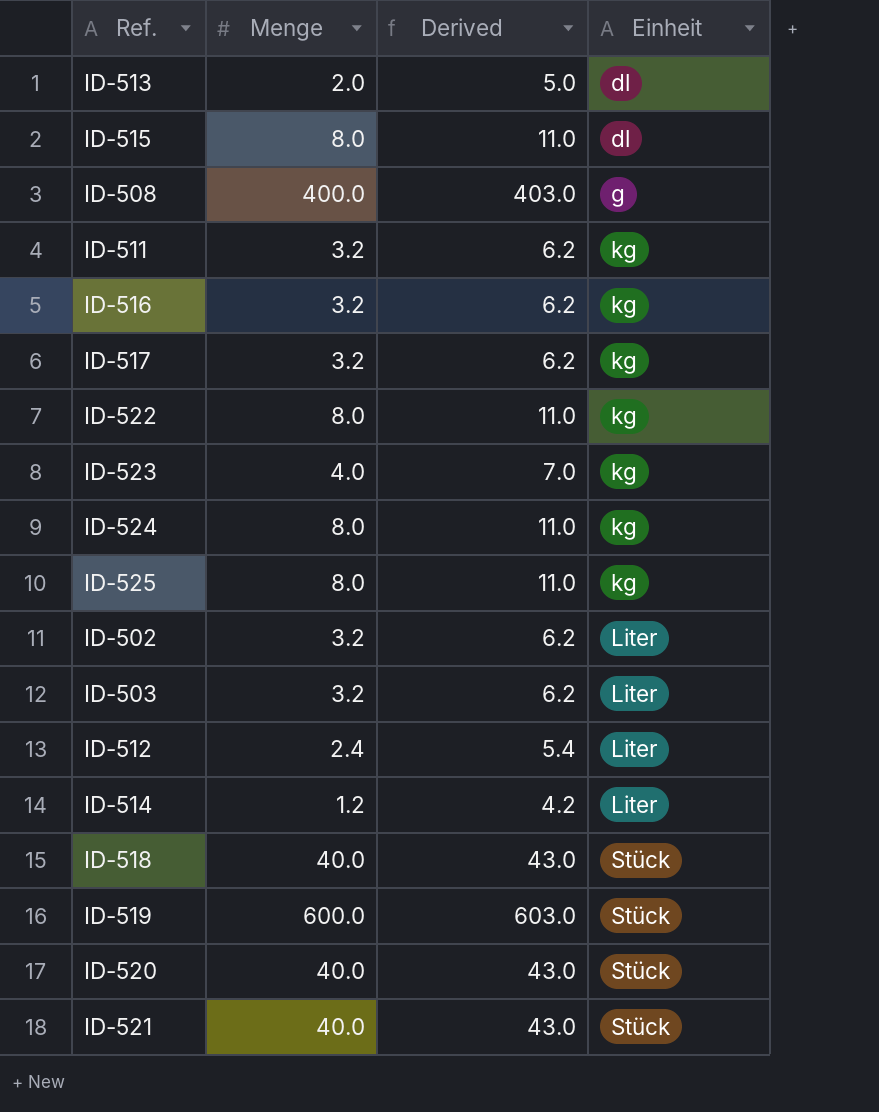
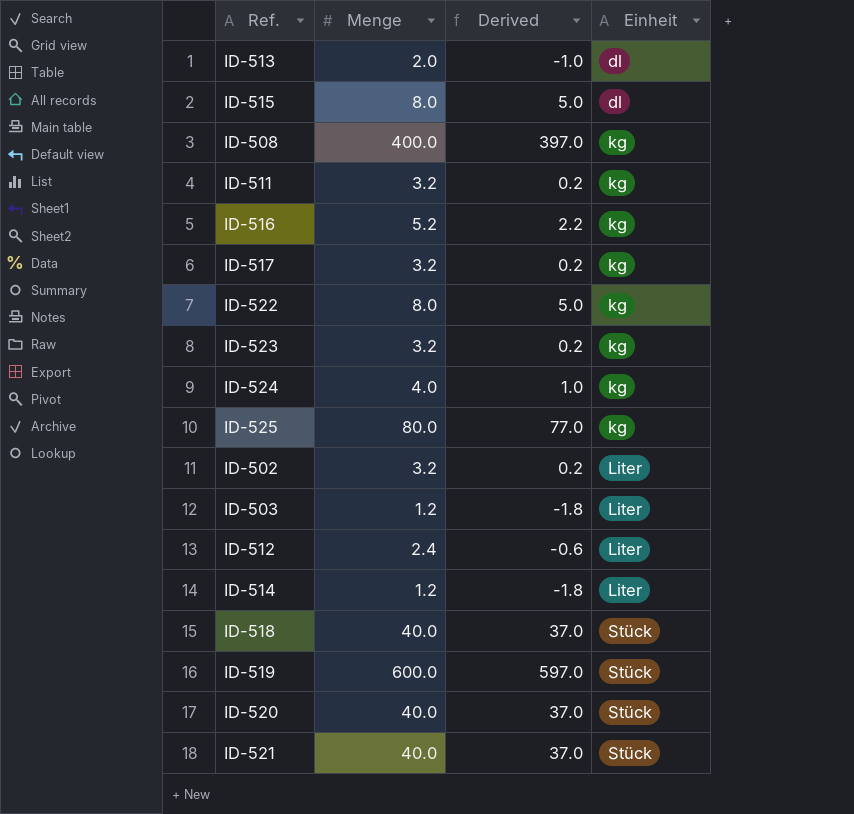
column Derived | formula: [Menge] + 3 -> [Menge] - 3
ID-508 | Einheit: g -> kg
ID-516 | Menge: 3.2 -> 5.2
ID-523 | Menge: 4.0 -> 3.2
ID-524 | Menge: 8.0 -> 4.0
ID-525 | Menge: 8.0 -> 80.0
ID-503 | Menge: 3.2 -> 1.2

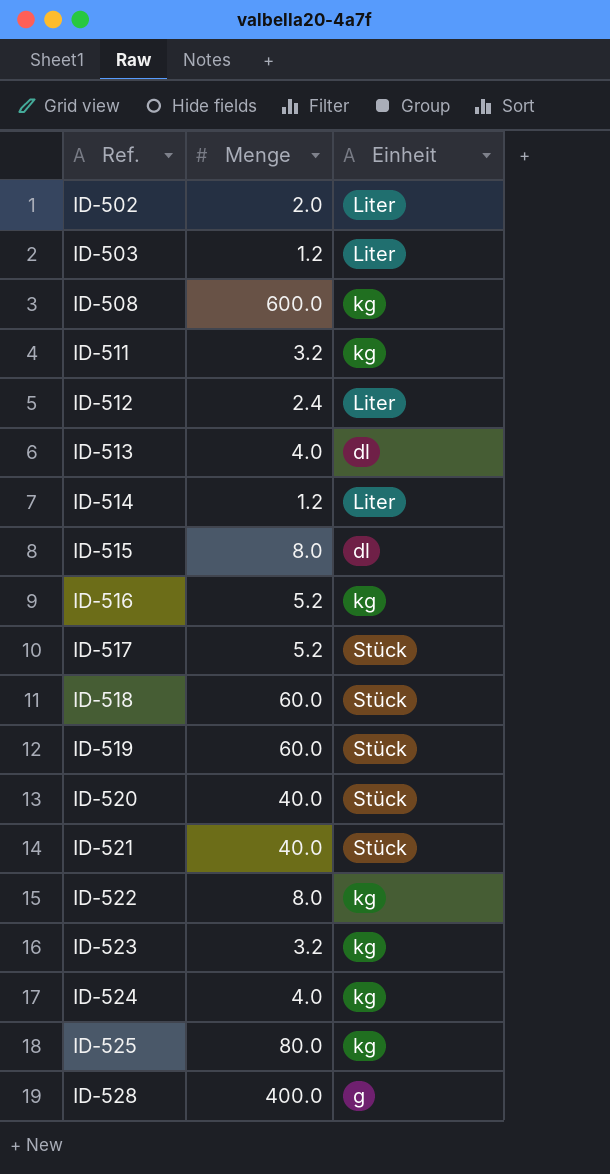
row order: Einheit ascending -> Ref. ascending
column Derived | formula: [Menge] - 3 -> none
ID-502 | Menge: 3.2 -> 2.0
ID-508 | Menge: 400.0 -> 600.0
ID-513 | Menge: 2.0 -> 4.0
ID-517 | Menge: 3.2 -> 5.2
ID-517 | Einheit: kg -> Stück
ID-518 | Menge: 40.0 -> 60.0
ID-519 | Menge: 600.0 -> 60.0
row ID-528: none -> 400.0 | g

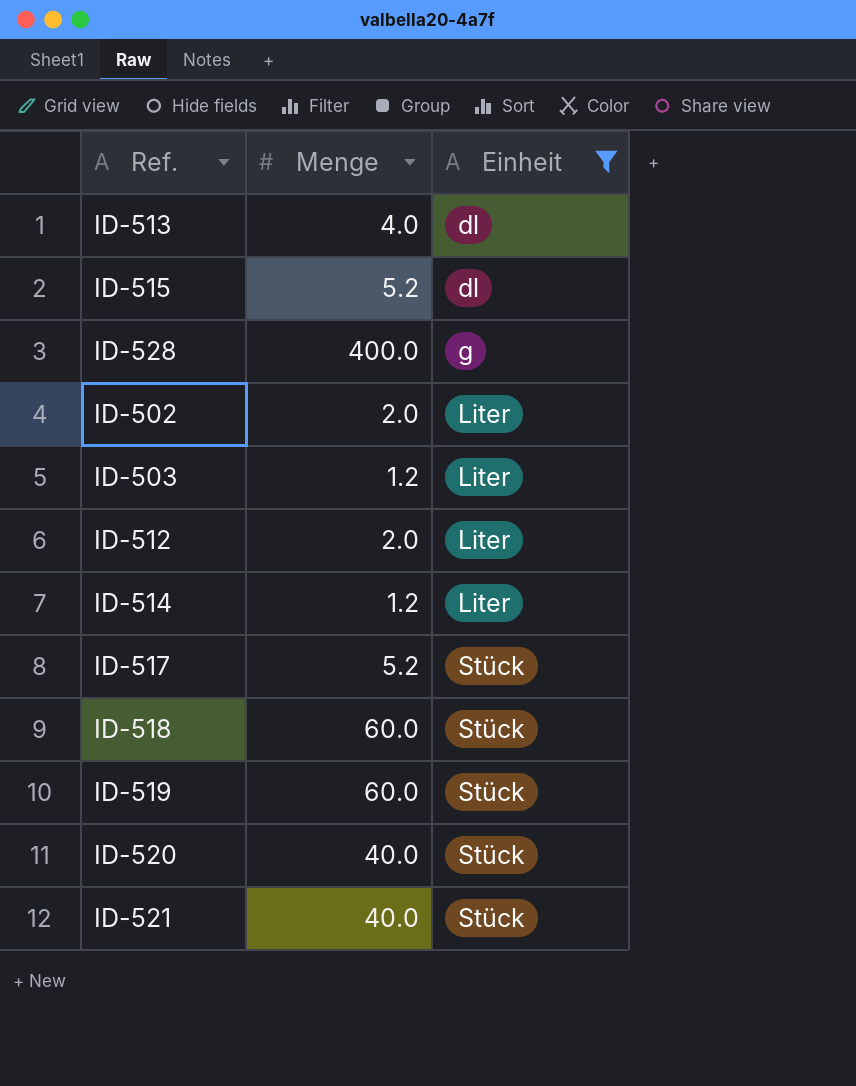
filter: none -> Einheit != kg
row order: Ref. ascending -> Einheit ascending
ID-515 | Menge: 8.0 -> 5.2
ID-512 | Menge: 2.4 -> 2.0

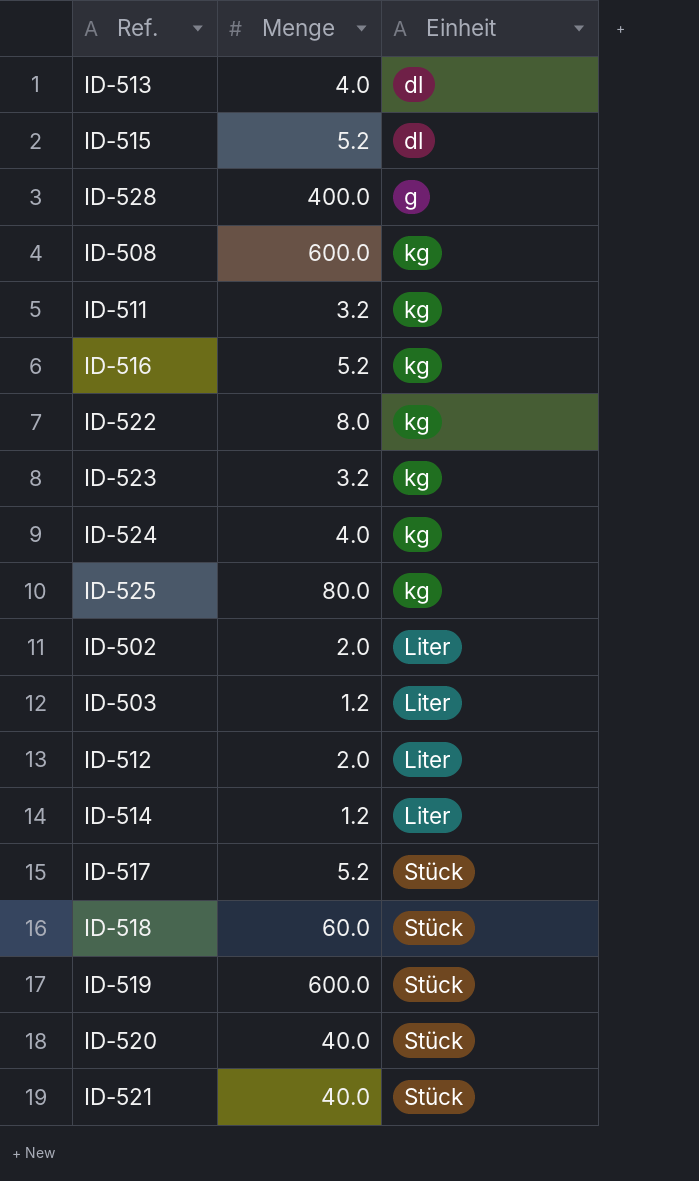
filter: Einheit != kg -> none
ID-519 | Menge: 60.0 -> 600.0

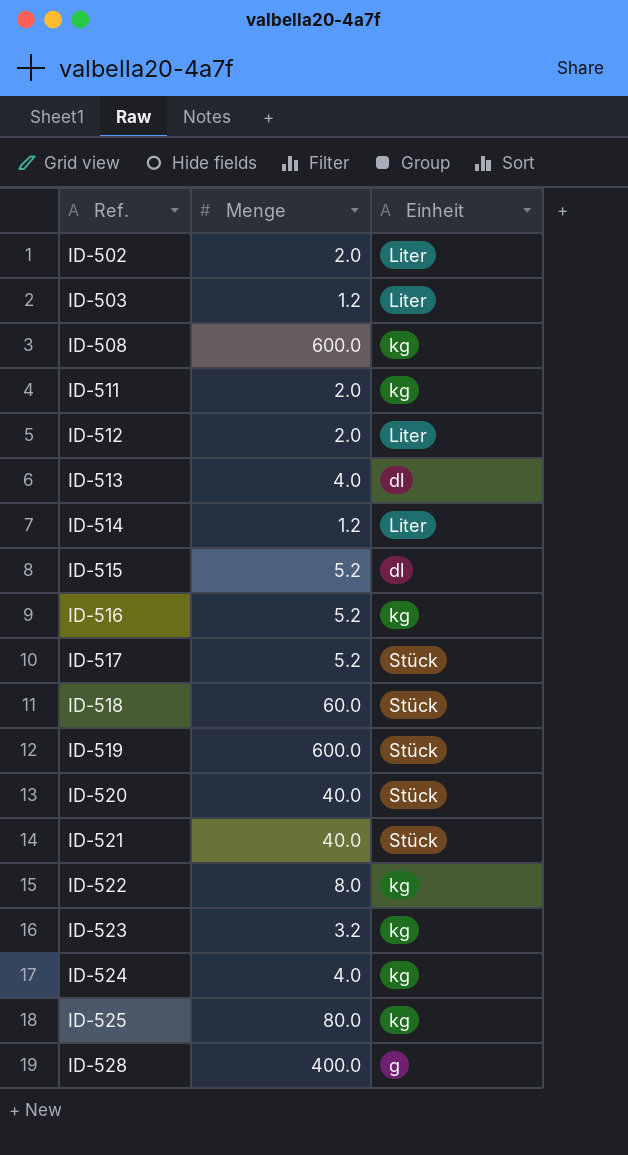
row order: Einheit ascending -> Ref. ascending
ID-511 | Menge: 3.2 -> 2.0

